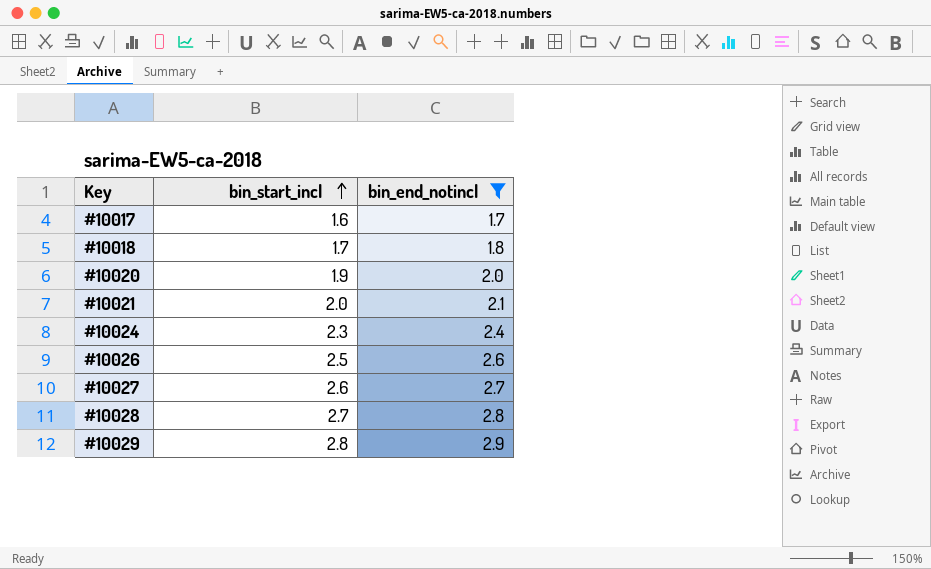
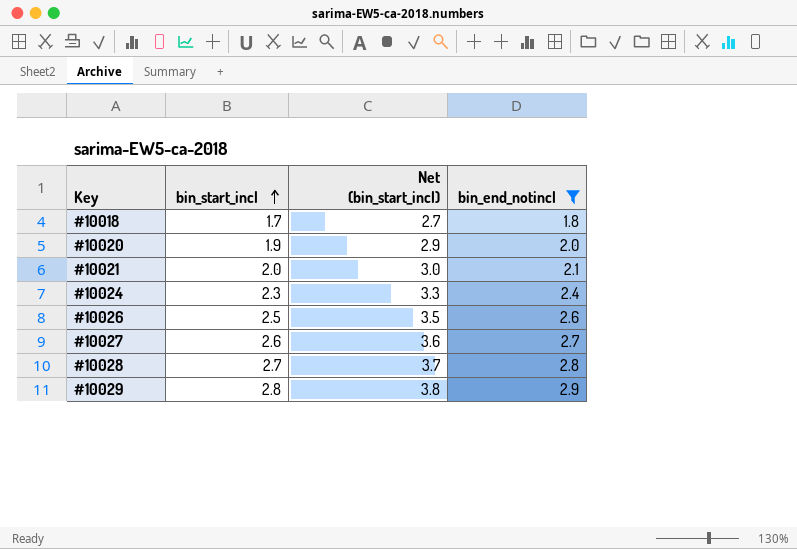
column Net (bin_start_incl) | formula: none -> [bin_start_incl] + 1
row #10017: 1.6 | 1.7 -> none

